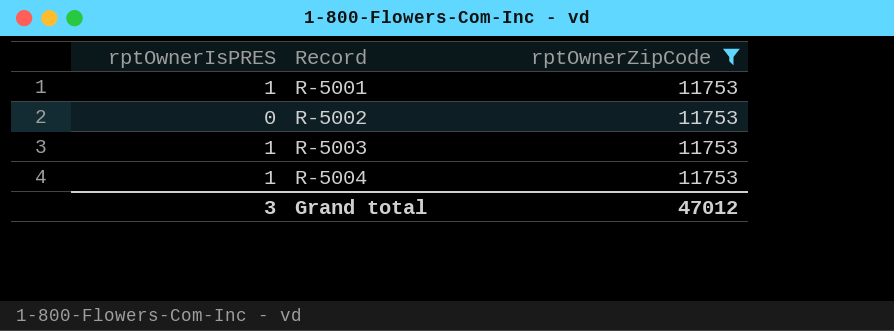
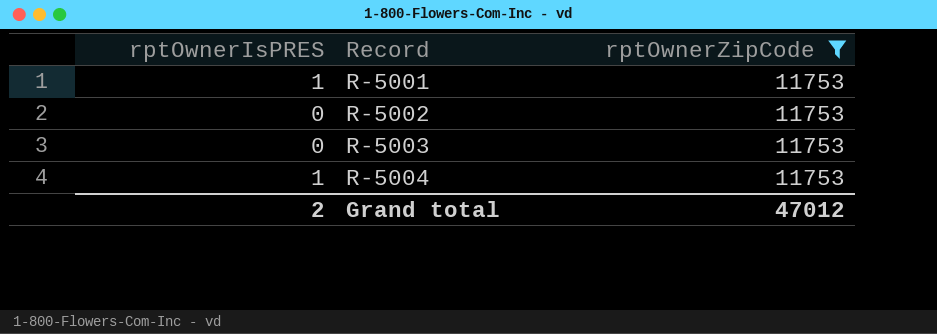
R-5003 | rptOwnerIsPRES: 1 -> 0
Grand total | rptOwnerIsPRES: 3 -> 2

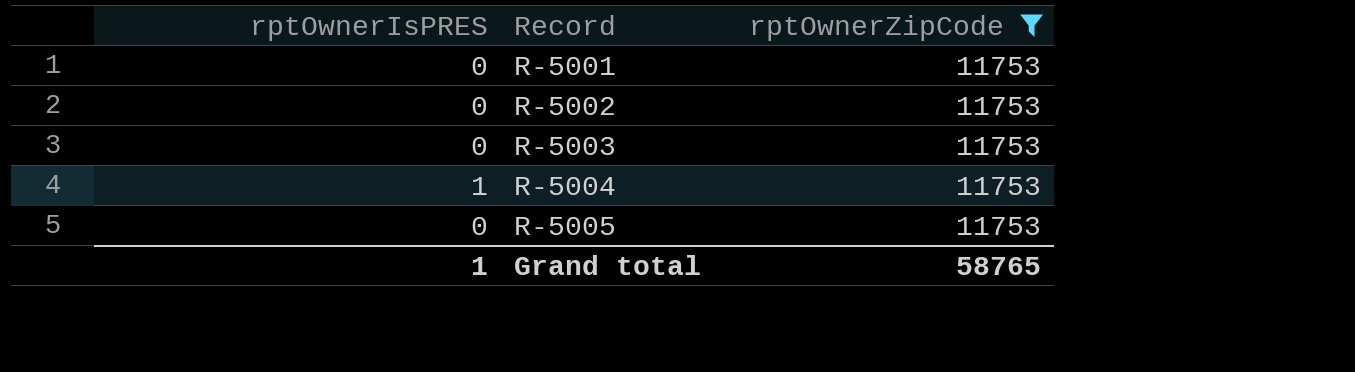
R-5001 | rptOwnerIsPRES: 1 -> 0
row R-5005: none -> 0 | 11753
Grand total | rptOwnerIsPRES: 2 -> 1
Grand total | rptOwnerZipCode: 47012 -> 58765

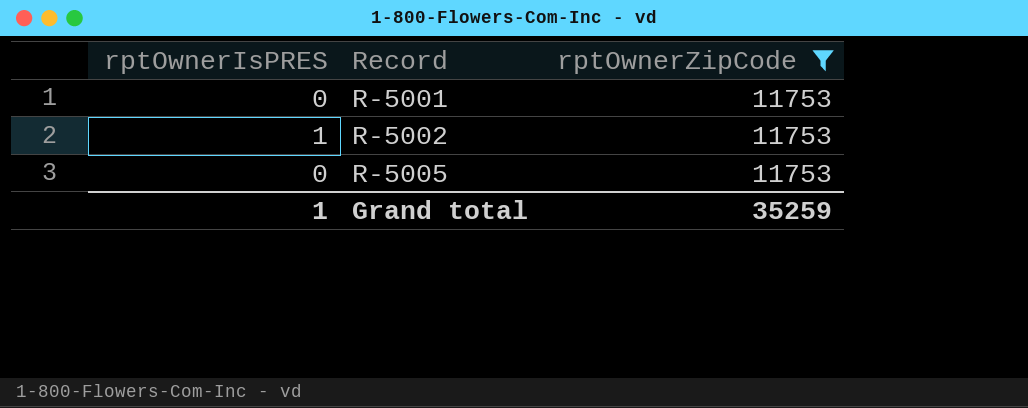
row R-5003: 0 | 11753 -> none
row R-5004: 1 | 11753 -> none
R-5002 | rptOwnerIsPRES: 0 -> 1
Grand total | rptOwnerZipCode: 58765 -> 35259

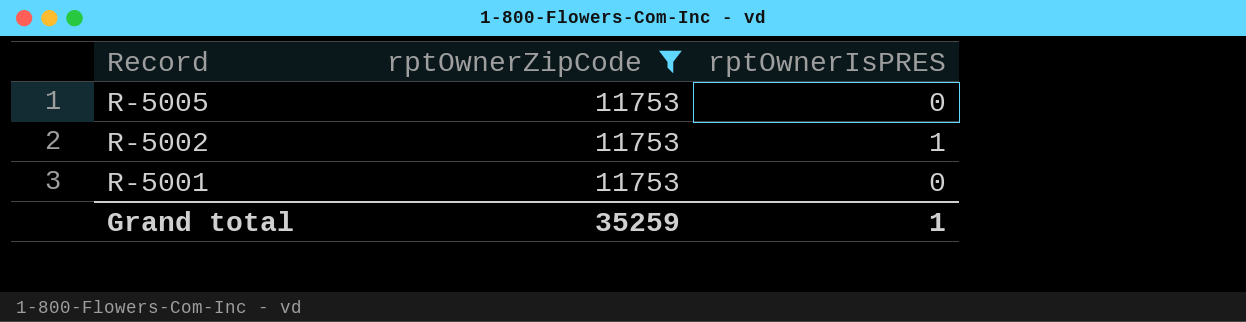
row order: Record ascending -> Record descending
column rptOwnerIsPRES | position: 1 -> 3

